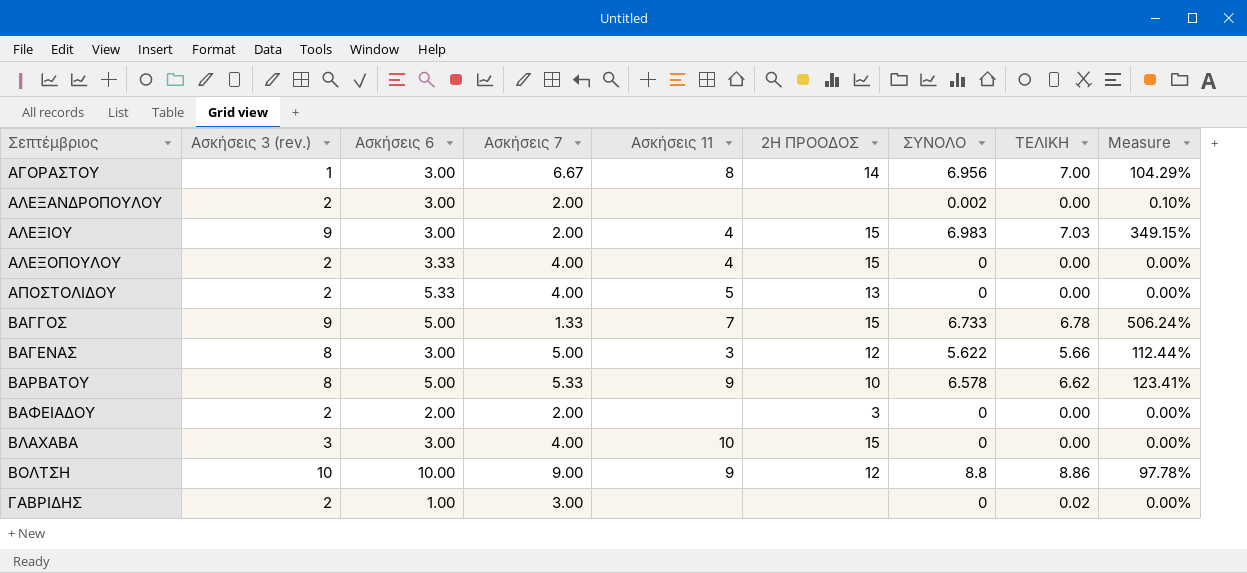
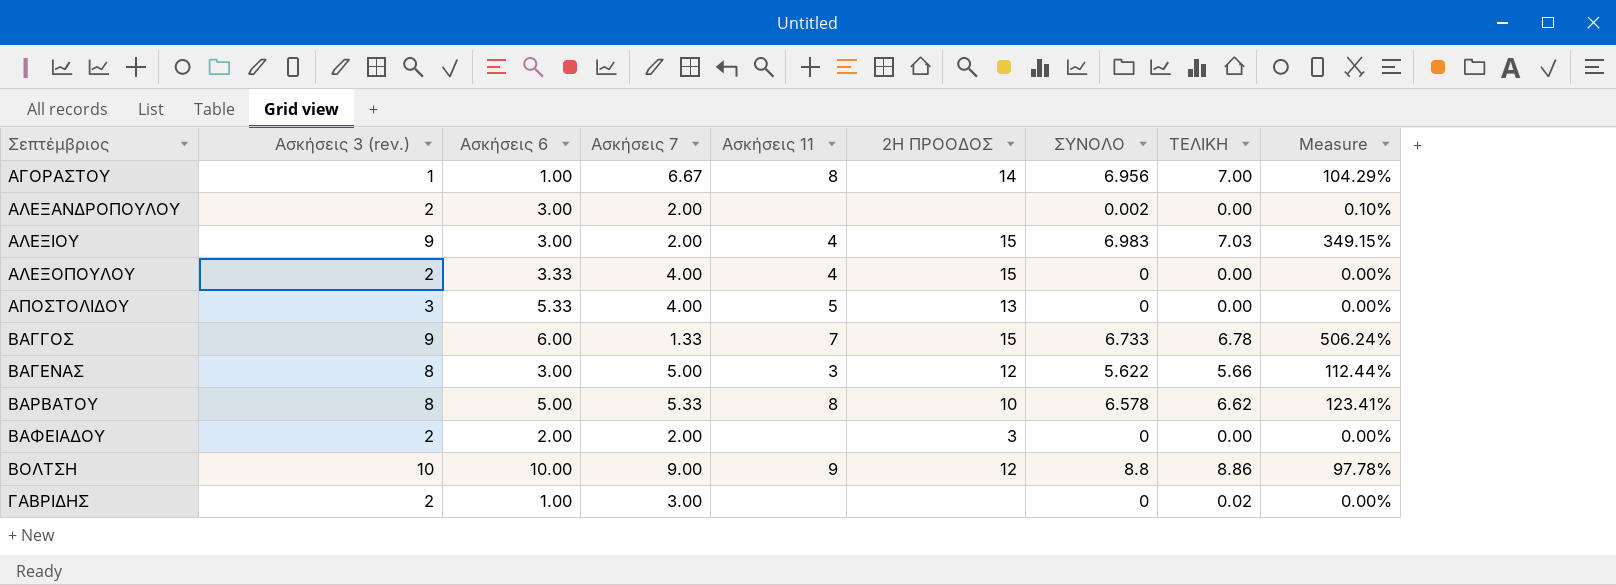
row ΒΛΑΧΑΒΑ: 3 | 3.00 | 4.00 | 10 | 15 | 0 | 0.00 | 0.00% -> none
ΑΓΟΡΑΣΤΟΥ | Ασκήσεις 6: 3.00 -> 1.00
ΑΠΟΣΤΟΛΙΔΟΥ | Ασκήσεις 3 (rev.): 2 -> 3
ΒΑΓΓΟΣ | Ασκήσεις 6: 5.00 -> 6.00
ΒΑΡΒΑΤΟΥ | Ασκήσεις 11: 9 -> 8

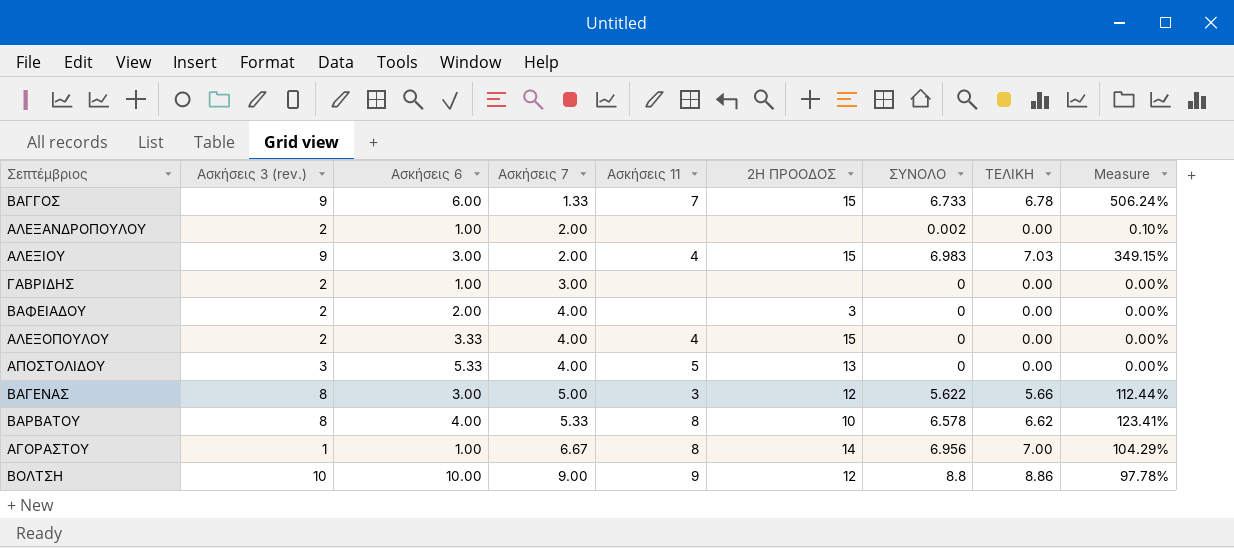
row order: Σεπτέμβριος ascending -> Ασκήσεις 7 ascending
ΑΛΕΞΑΝΔΡΟΠΟΥΛΟΥ | Ασκήσεις 6: 3.00 -> 1.00
ΓΑΒΡΙΔΗΣ | ΤΕΛΙΚΗ: 0.02 -> 0.00
ΒΑΦΕΙΑΔΟΥ | Ασκήσεις 7: 2.00 -> 4.00
ΒΑΡΒΑΤΟΥ | Ασκήσεις 6: 5.00 -> 4.00

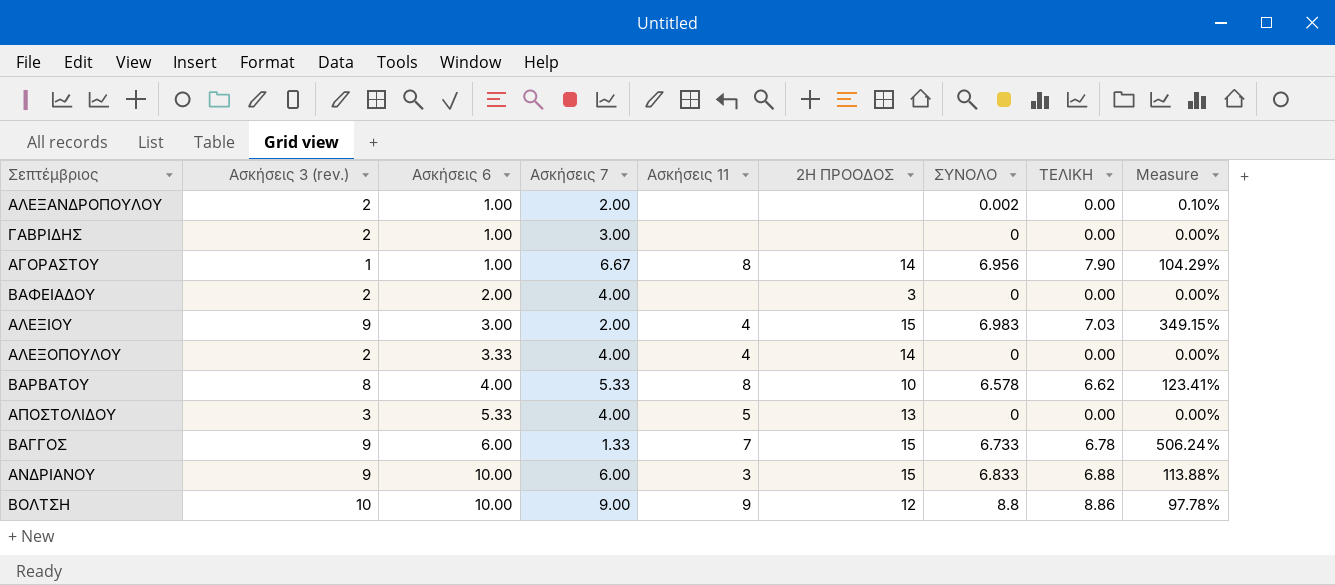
row order: Ασκήσεις 7 ascending -> Ασκήσεις 6 ascending
row ΒΑΓΕΝΑΣ: 8 | 3.00 | 5.00 | 3 | 12 | 5.622 | 5.66 | 112.44% -> none
ΑΓΟΡΑΣΤΟΥ | ΤΕΛΙΚΗ: 7.00 -> 7.90
ΑΛΕΞΟΠΟΥΛΟΥ | 2Η ΠΡΟΟΔΟΣ: 15 -> 14
row ΑΝΔΡΙΑΝΟΥ: none -> 9 | 10.00 | 6.00 | 3 | 15 | 6.833 | 6.88 | 113.88%

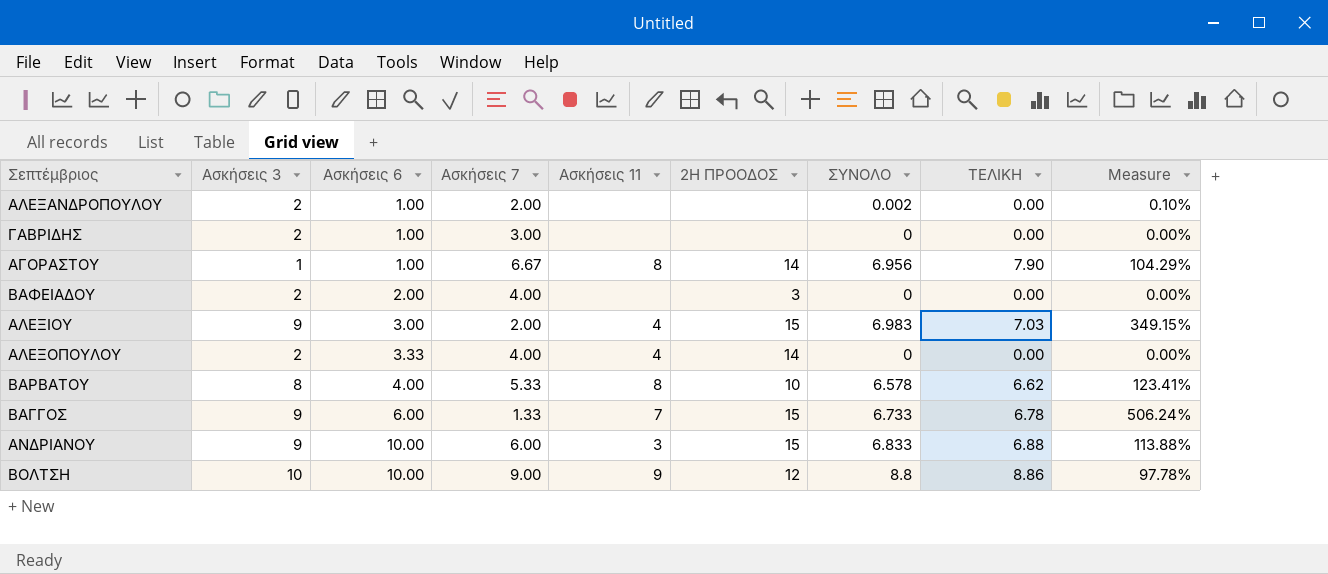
column name: Ασκήσεις 3 (rev.) -> Ασκήσεις 3
row ΑΠΟΣΤΟΛΙΔΟΥ: 3 | 5.33 | 4.00 | 5 | 13 | 0 | 0.00 | 0.00% -> none

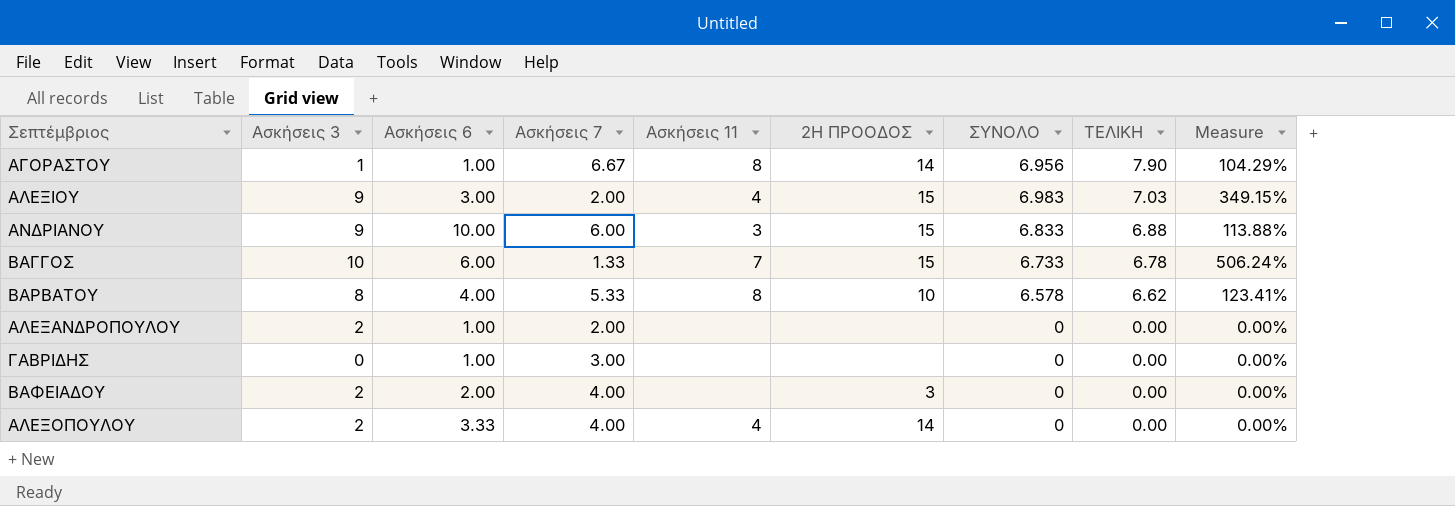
row order: Ασκήσεις 6 ascending -> ΤΕΛΙΚΗ descending
row ΒΟΛΤΣΗ: 10 | 10.00 | 9.00 | 9 | 12 | 8.8 | 8.86 | 97.78% -> none
ΒΑΓΓΟΣ | Ασκήσεις 3: 9 -> 10
ΑΛΕΞΑΝΔΡΟΠΟΥΛΟΥ | ΣΥΝΟΛΟ: 0.002 -> 0
ΑΛΕΞΑΝΔΡΟΠΟΥΛΟΥ | Measure: 0.10% -> 0.00%
ΓΑΒΡΙΔΗΣ | Ασκήσεις 3: 2 -> 0

